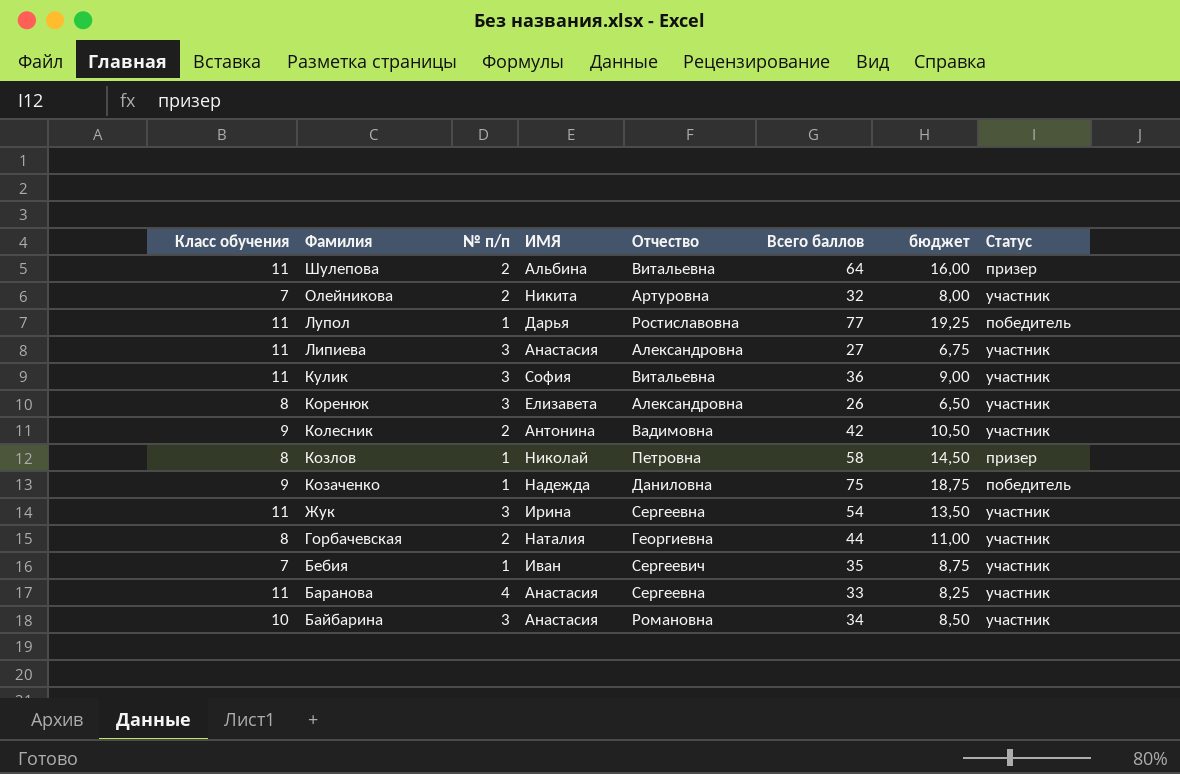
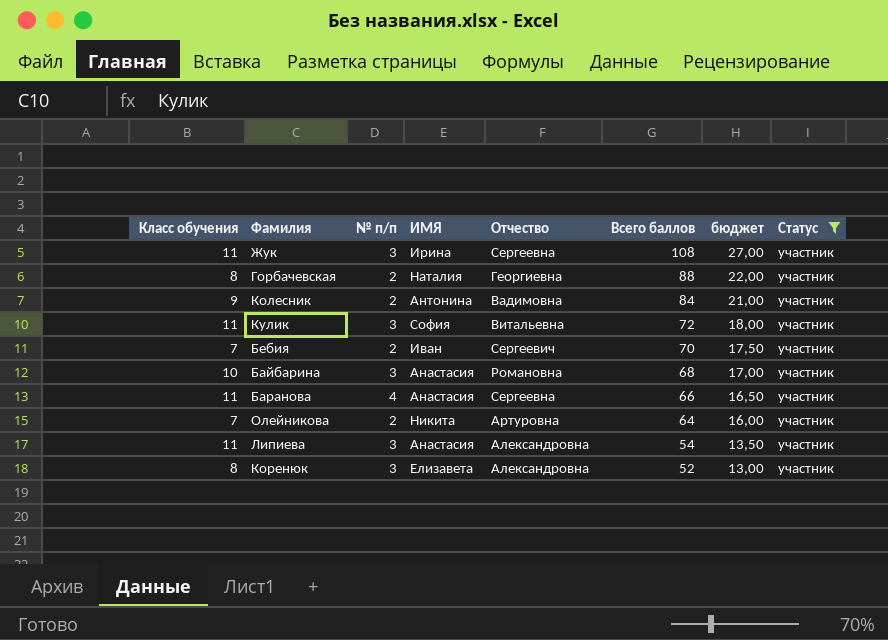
filter: none -> Статус = участник
row order: Фамилия descending -> Всего баллов descending
Жук | Всего баллов: 54 -> 108
Жук | бюджет: 13,50 -> 27,00
Горбачевская | Всего баллов: 44 -> 88
Горбачевская | бюджет: 11,00 -> 22,00
Колесник | Всего баллов: 42 -> 84
Колесник | бюджет: 10,50 -> 21,00
Кулик | Всего баллов: 36 -> 72
Кулик | бюджет: 9,00 -> 18,00
Бебия | № п/п: 1 -> 2
Бебия | Всего баллов: 35 -> 70
Бебия | бюджет: 8,75 -> 17,50
Байбарина | Всего баллов: 34 -> 68
Байбарина | бюджет: 8,50 -> 17,00
Баранова | Всего баллов: 33 -> 66
Баранова | бюджет: 8,25 -> 16,50
Олейникова | Всего баллов: 32 -> 64
Олейникова | бюджет: 8,00 -> 16,00
Липиева | Всего баллов: 27 -> 54
Липиева | бюджет: 6,75 -> 13,50
Коренюк | Всего баллов: 26 -> 52
Коренюк | бюджет: 6,50 -> 13,00

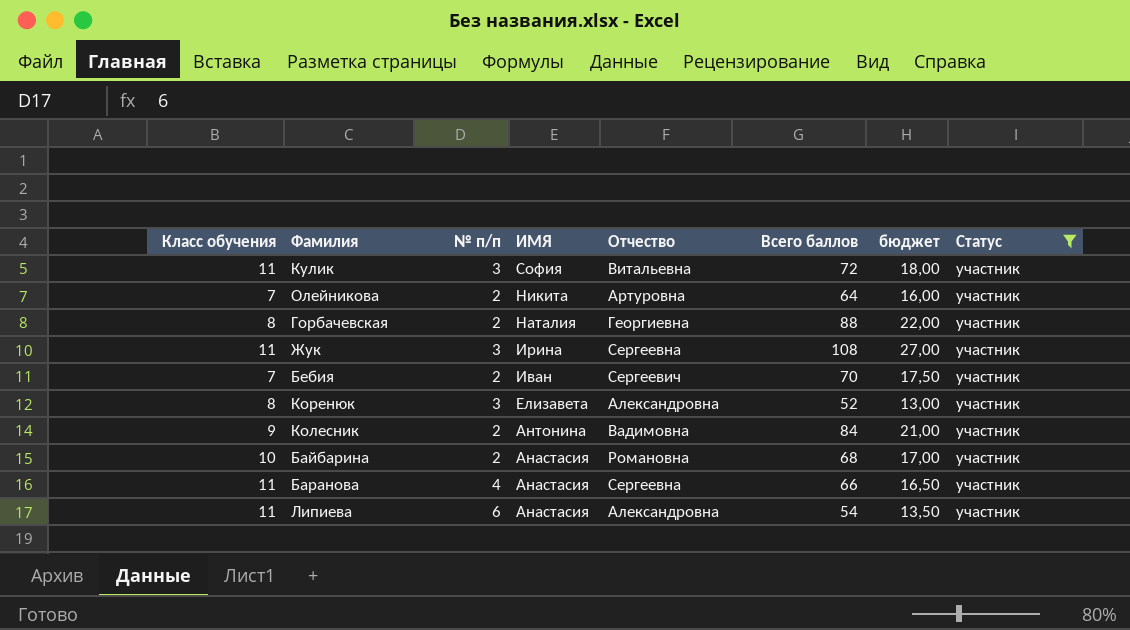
row order: Всего баллов descending -> ИМЯ descending
Байбарина | № п/п: 3 -> 2
Липиева | № п/п: 3 -> 6

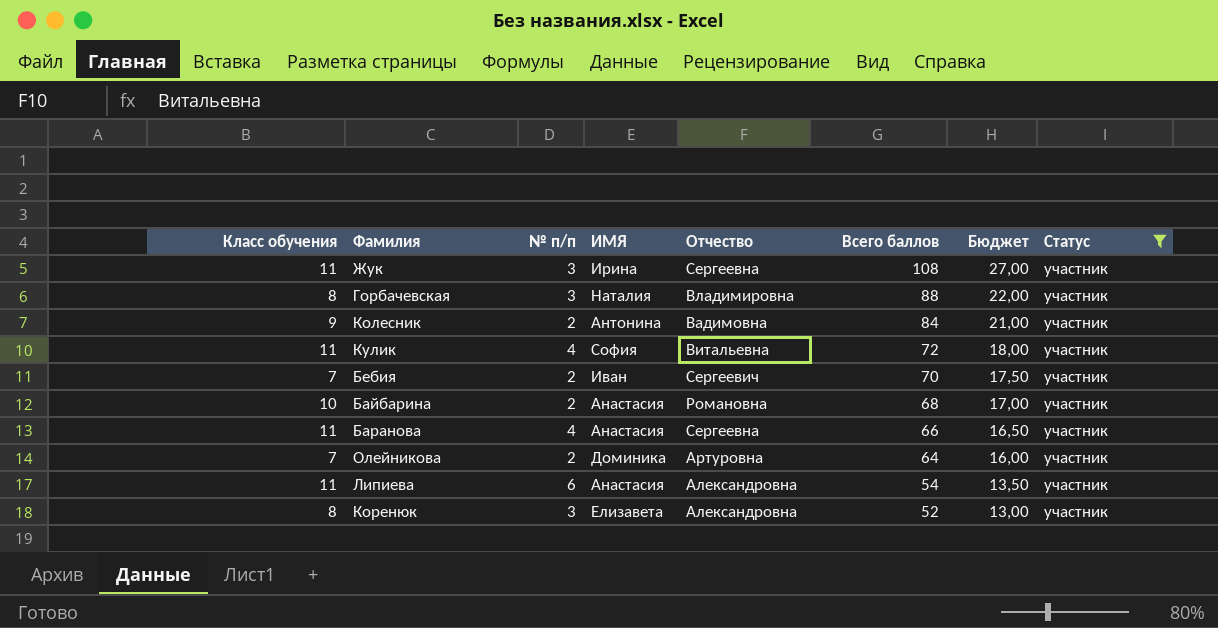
row order: ИМЯ descending -> Всего баллов descending
column name: бюджет -> Бюджет
Горбачевская | № п/п: 2 -> 3
Горбачевская | Отчество: Георгиевна -> Владимировна
Кулик | № п/п: 3 -> 4
Олейникова | ИМЯ: Никита -> Доминика

